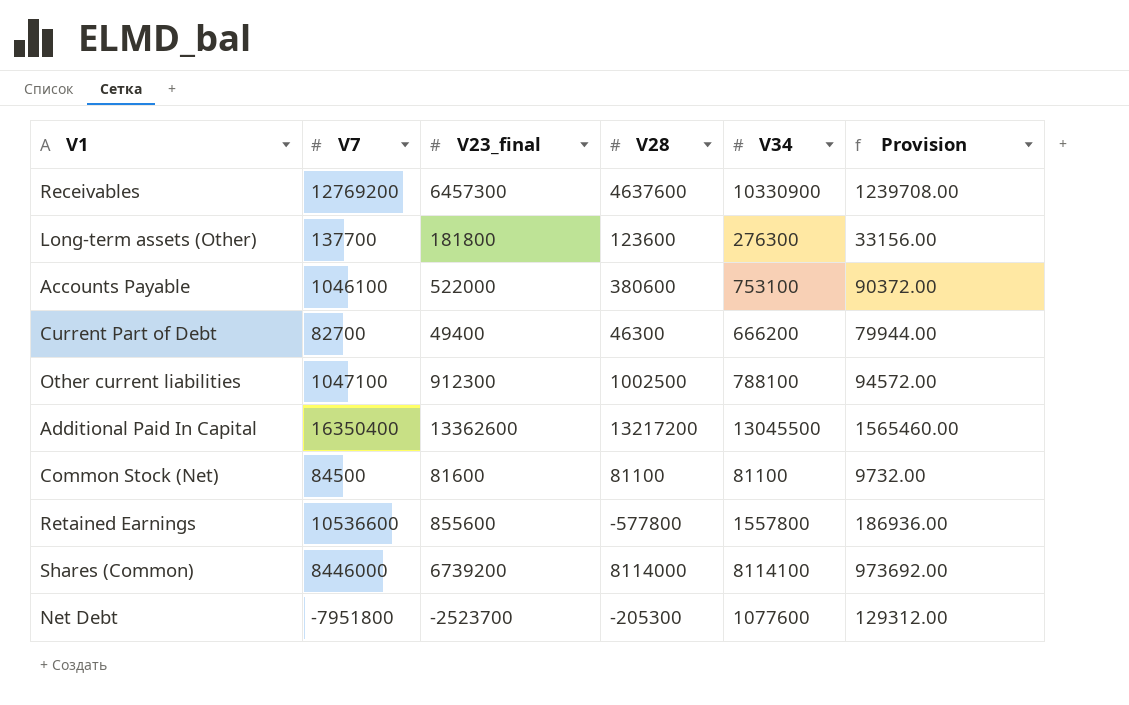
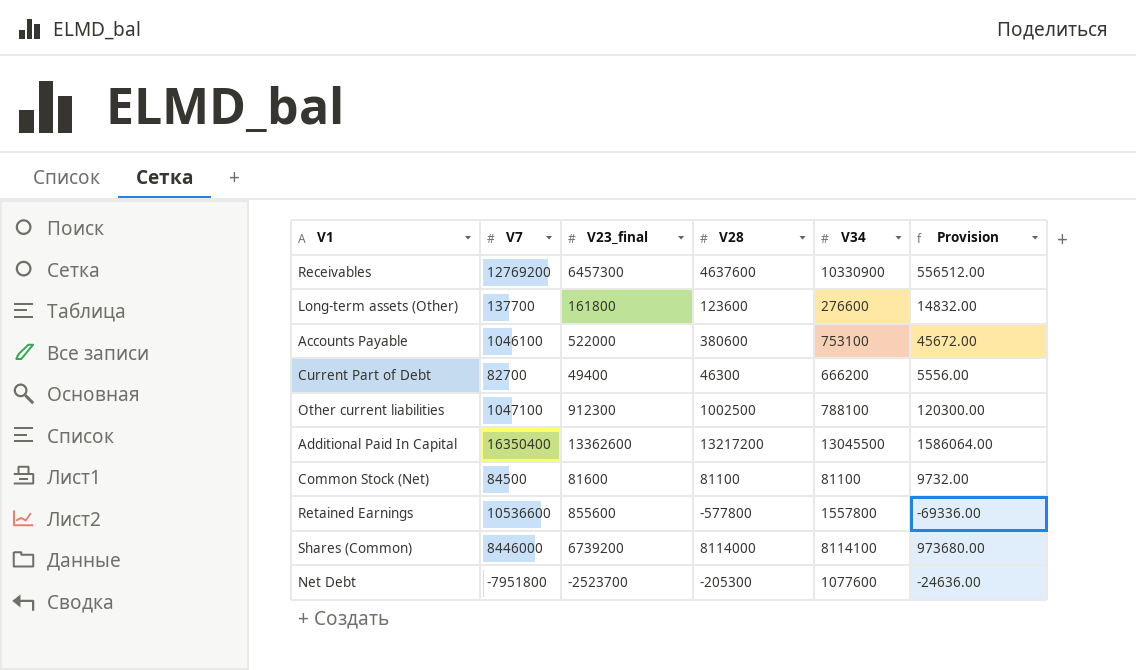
column Provision | formula: [V34] * 0.12 -> [V28] * 0.12
Long-term assets (Other) | V23_final: 181800 -> 161800
Long-term assets (Other) | V34: 276300 -> 276600

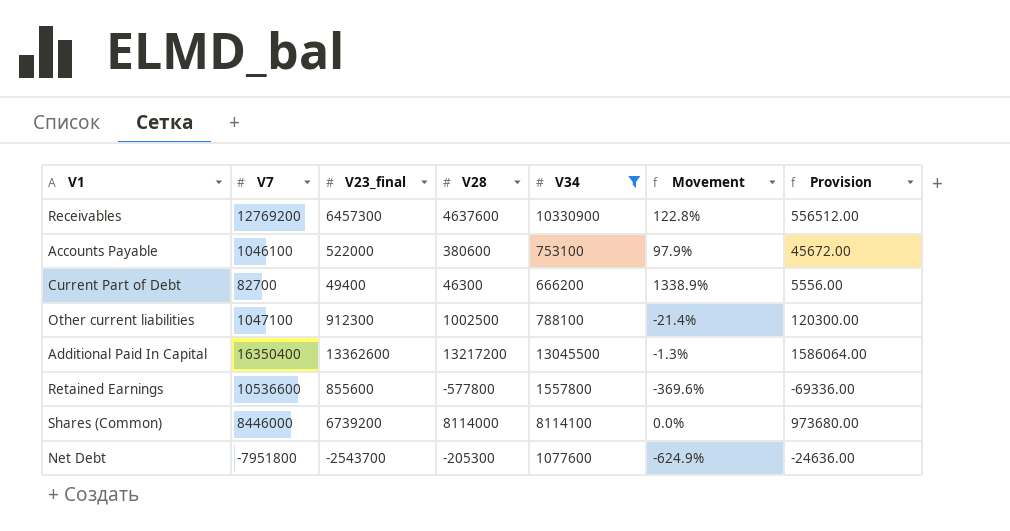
filter: none -> V34 >= 666200
column Movement | formula: none -> ([V34] - [V28]) / [V28]
Net Debt | V23_final: -2523700 -> -2543700

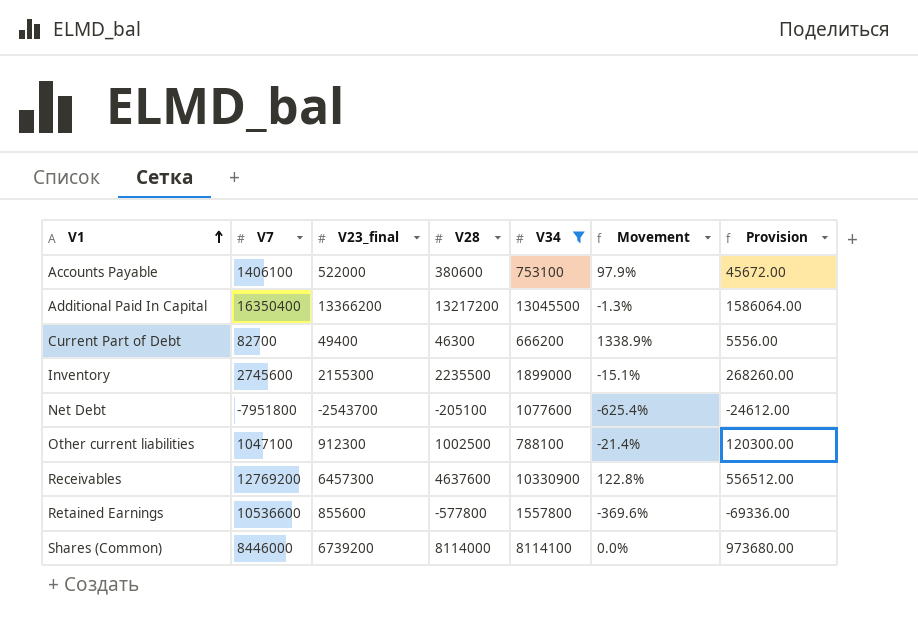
row order: none -> V1 ascending
Accounts Payable | V7: 1046100 -> 1406100
Additional Paid In Capital | V23_final: 13362600 -> 13366200
row Inventory: none -> 2745600 | 2155300 | 2235500 | 1899000 | -15.1% | 268260.00
Net Debt | V28: -205300 -> -205100
Net Debt | Movement: -624.9% -> -625.4%
Net Debt | Provision: -24636.00 -> -24612.00

